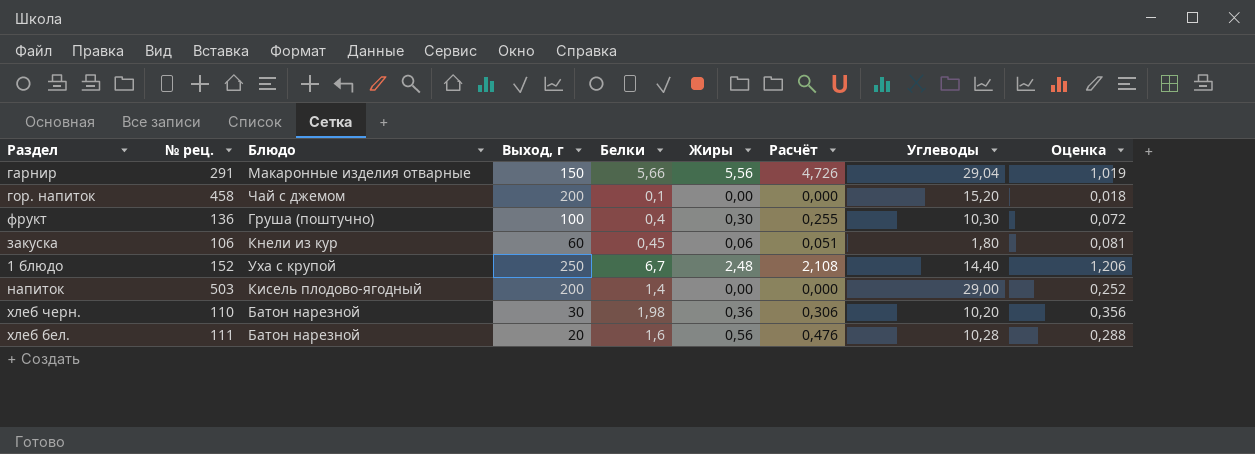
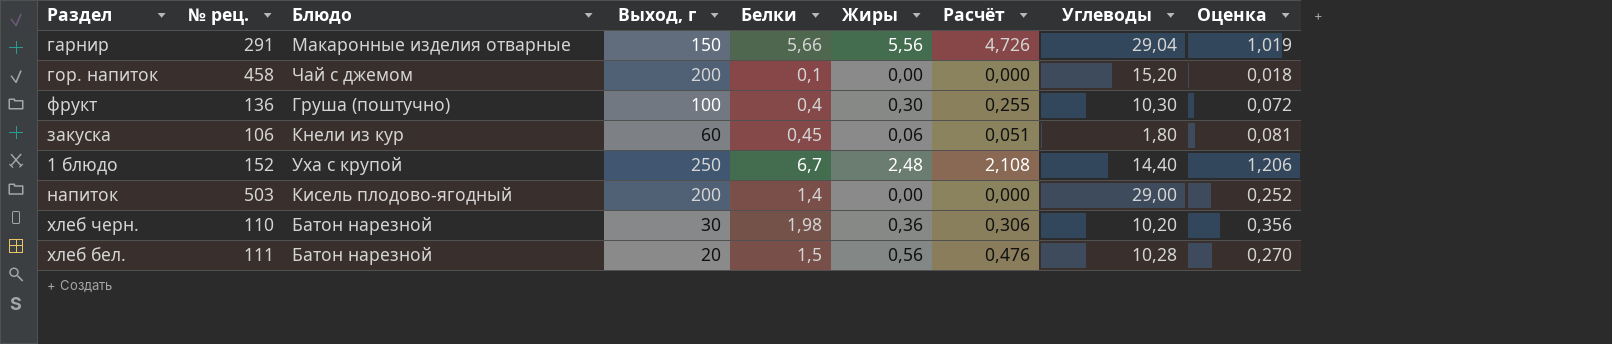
хлеб бел. | Белки: 1,6 -> 1,5
хлеб бел. | Оценка: 0,288 -> 0,270

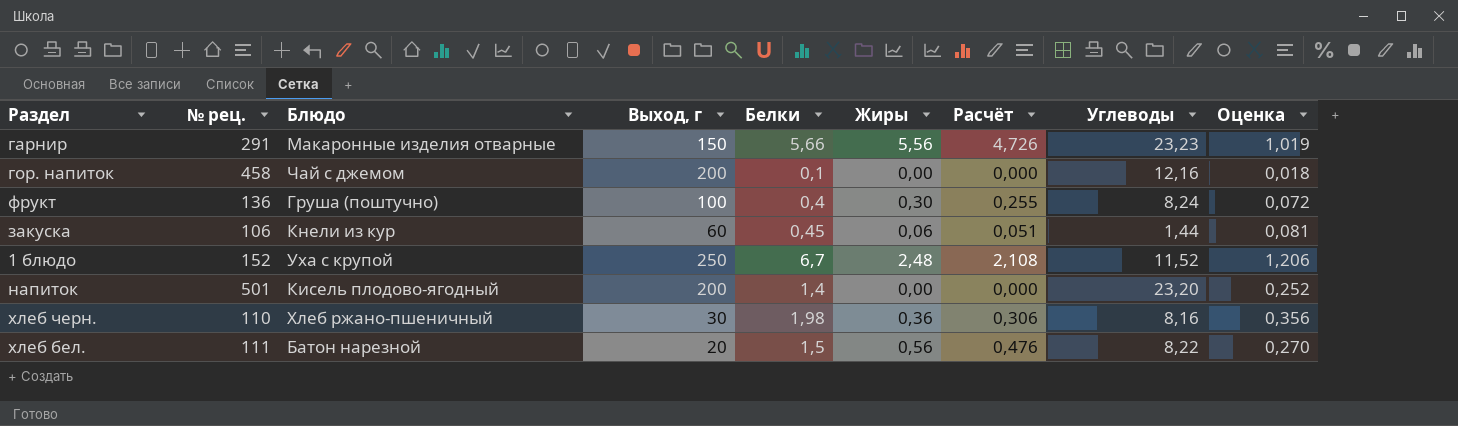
гарнир | Углеводы: 29,04 -> 23,23
гор. напиток | Углеводы: 15,20 -> 12,16
фрукт | Углеводы: 10,30 -> 8,24
закуска | Углеводы: 1,80 -> 1,44
1 блюдо | Углеводы: 14,40 -> 11,52
напиток | № рец.: 503 -> 501
напиток | Углеводы: 29,00 -> 23,20
хлеб черн. | Блюдо: Батон нарезной -> Хлеб ржано-пшеничный
хлеб черн. | Углеводы: 10,20 -> 8,16
хлеб бел. | Углеводы: 10,28 -> 8,22

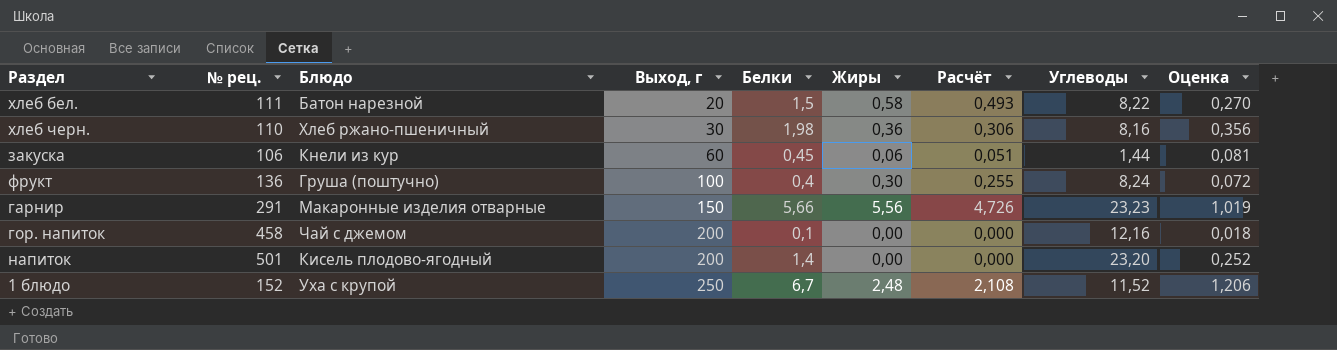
row order: none -> Выход, г ascending
хлеб бел. | Жиры: 0,56 -> 0,58
хлеб бел. | Расчёт: 0,476 -> 0,493

